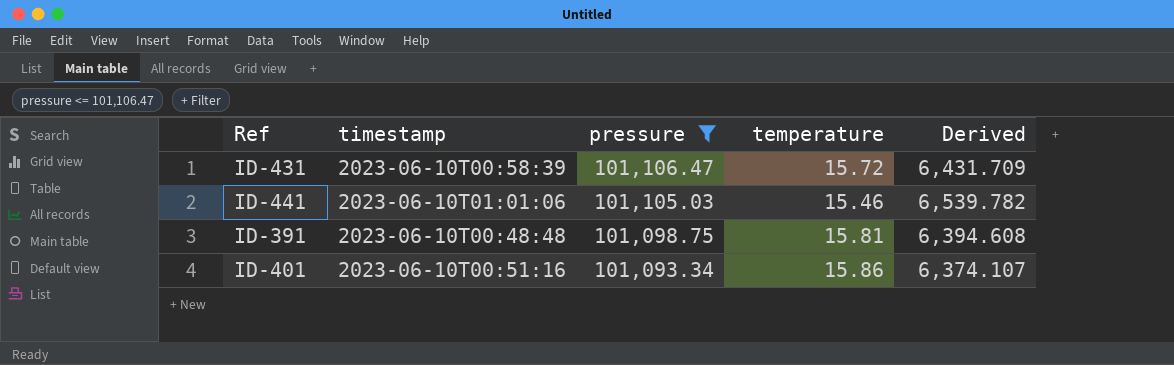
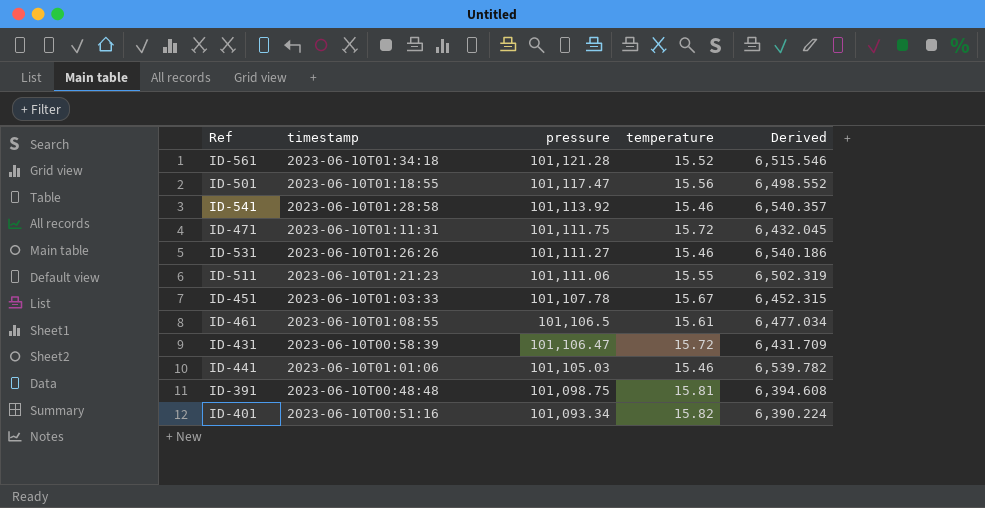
filter: pressure <= 101,106.47 -> none
ID-401 | temperature: 15.86 -> 15.82
ID-401 | Derived: 6,374.107 -> 6,390.224

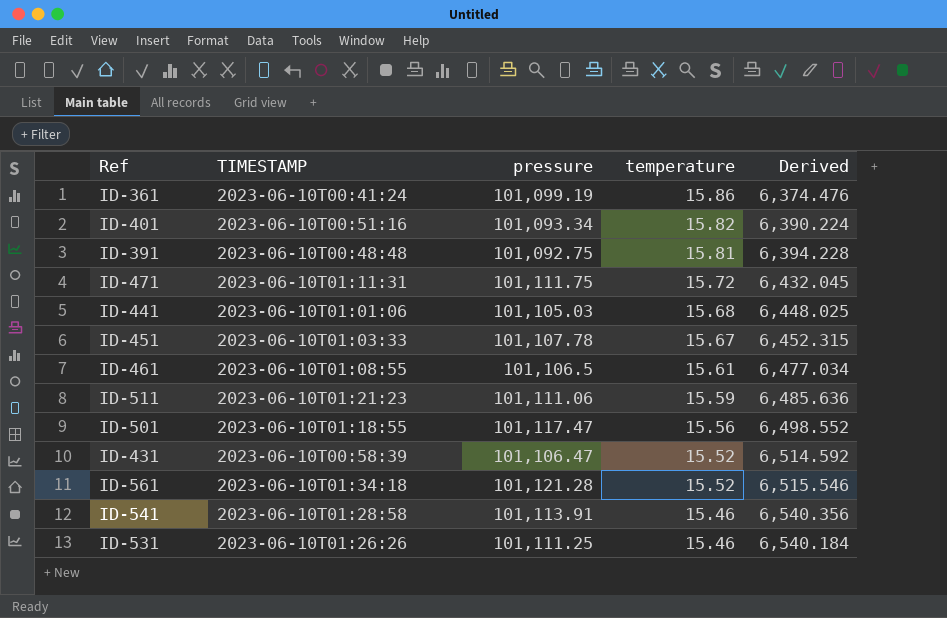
row order: pressure descending -> temperature descending
column name: timestamp -> TIMESTAMP
row ID-361: none -> 2023-06-10T00:41:24 | 101,099.19 | 15.86 | 6,374.476
ID-391 | pressure: 101,098.75 -> 101,092.75
ID-391 | Derived: 6,394.608 -> 6,394.228
ID-441 | temperature: 15.46 -> 15.68
ID-441 | Derived: 6,539.782 -> 6,448.025
ID-511 | temperature: 15.55 -> 15.59
ID-511 | Derived: 6,502.319 -> 6,485.636
ID-431 | temperature: 15.72 -> 15.52
ID-431 | Derived: 6,431.709 -> 6,514.592
ID-541 | pressure: 101,113.92 -> 101,113.91
ID-541 | Derived: 6,540.357 -> 6,540.356
ID-531 | pressure: 101,111.27 -> 101,111.25
ID-531 | Derived: 6,540.186 -> 6,540.184

